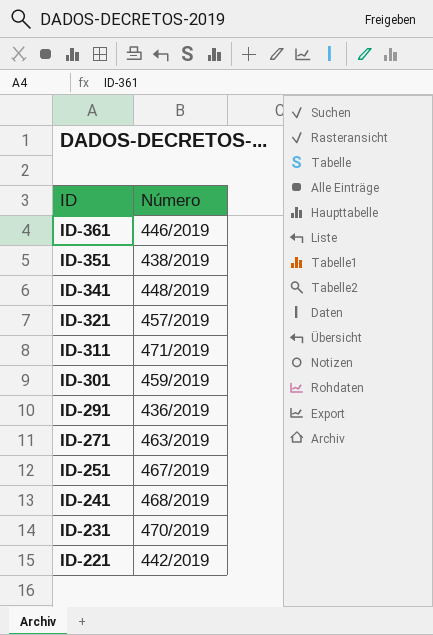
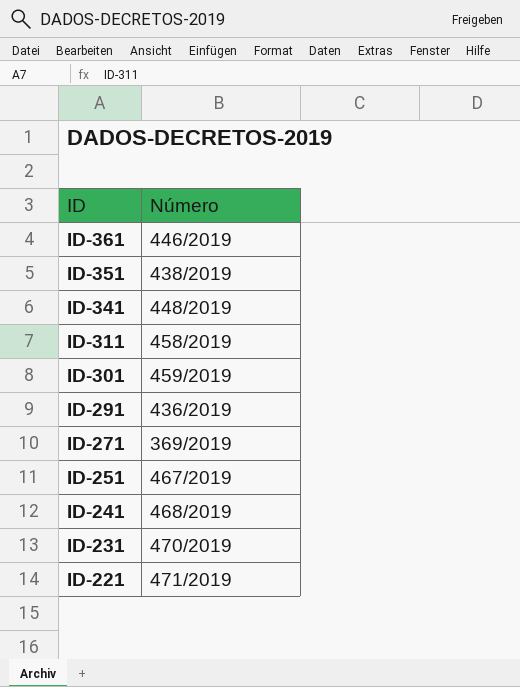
row ID-321: 457/2019 -> none
ID-311 | Número: 471/2019 -> 458/2019
ID-271 | Número: 463/2019 -> 369/2019
ID-221 | Número: 442/2019 -> 471/2019

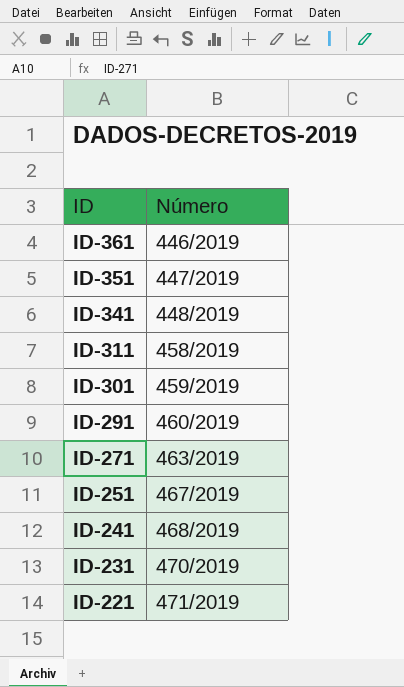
ID-351 | Número: 438/2019 -> 447/2019
ID-291 | Número: 436/2019 -> 460/2019
ID-271 | Número: 369/2019 -> 463/2019

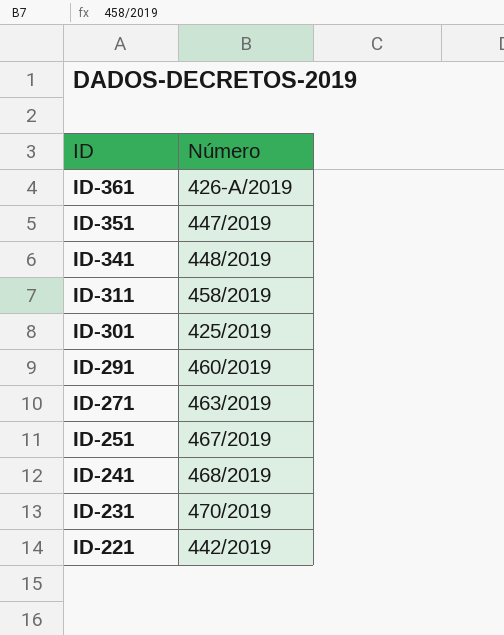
ID-361 | Número: 446/2019 -> 426-A/2019
ID-301 | Número: 459/2019 -> 425/2019
ID-221 | Número: 471/2019 -> 442/2019

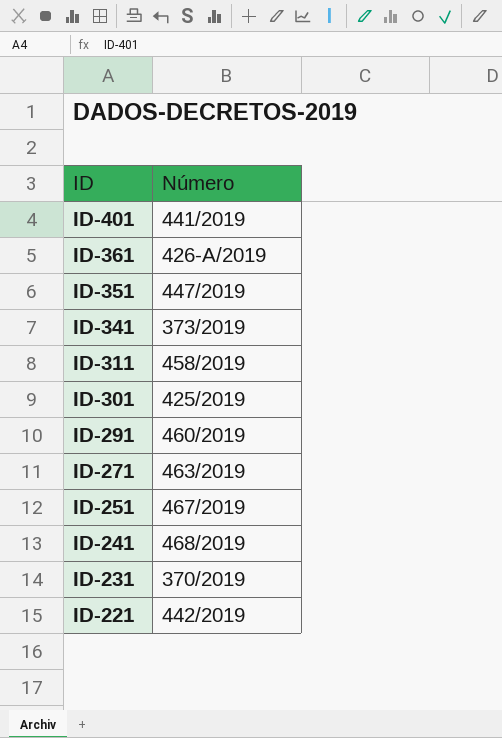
row ID-401: none -> 441/2019
ID-341 | Número: 448/2019 -> 373/2019
ID-231 | Número: 470/2019 -> 370/2019

